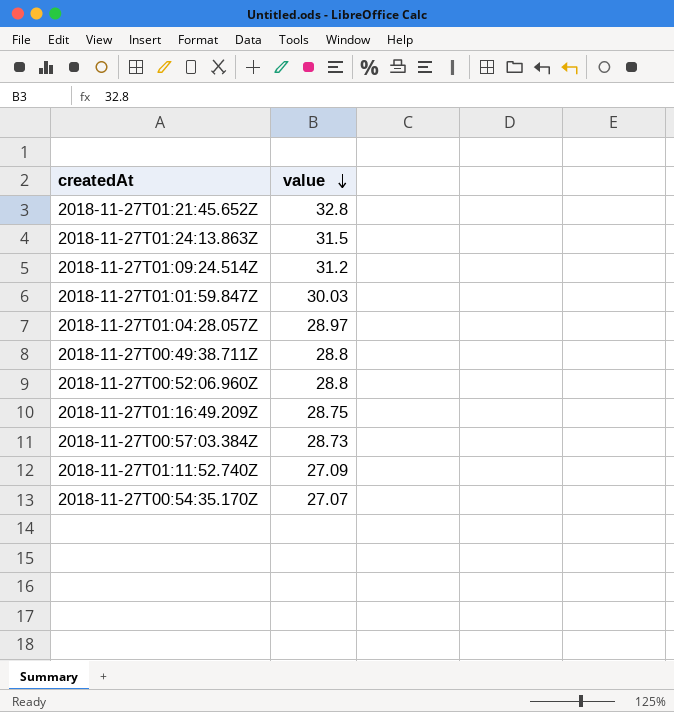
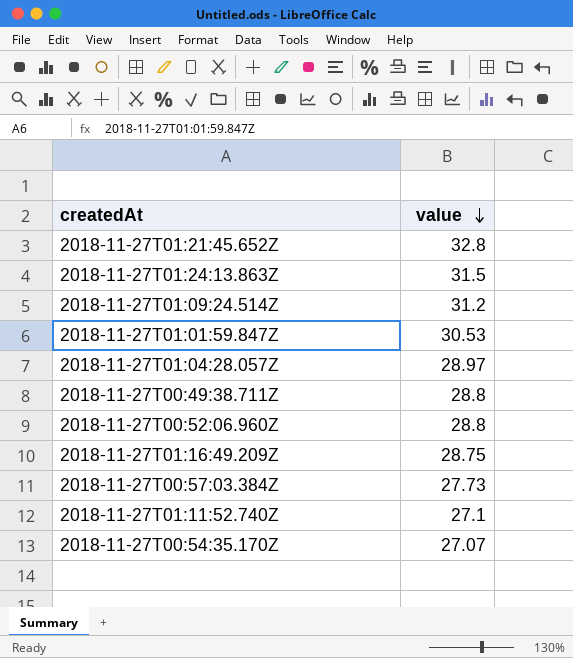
2018-11-27T01:01:59.847Z | value: 30.03 -> 30.53
2018-11-27T00:57:03.384Z | value: 28.73 -> 27.73
2018-11-27T01:11:52.740Z | value: 27.09 -> 27.1

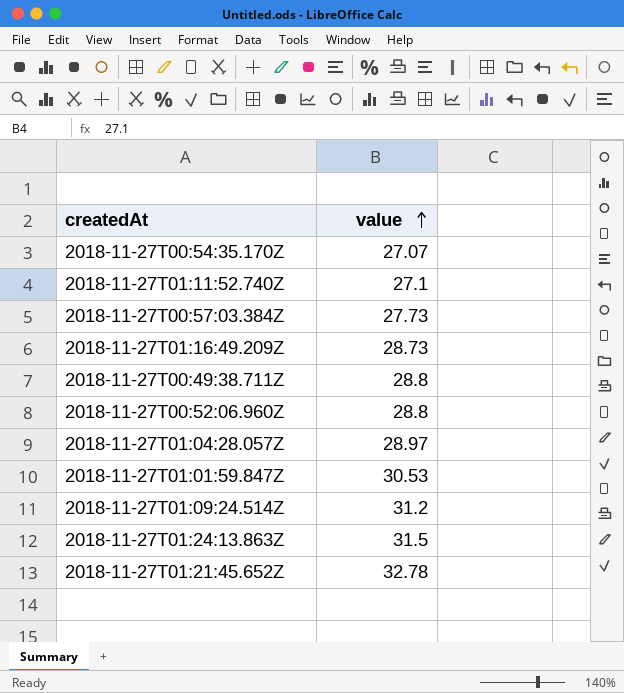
row order: value descending -> value ascending
2018-11-27T01:16:49.209Z | value: 28.75 -> 28.73
2018-11-27T01:21:45.652Z | value: 32.8 -> 32.78

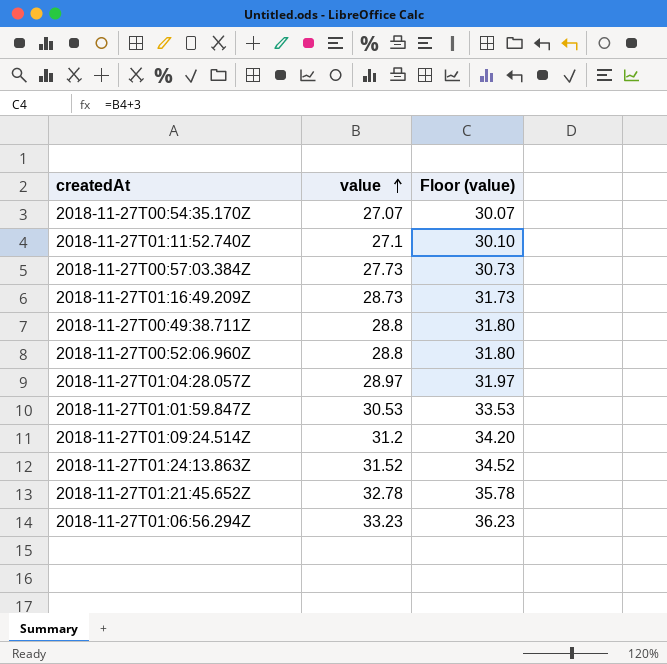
column Floor (value) | formula: none -> [value] + 3
2018-11-27T01:24:13.863Z | value: 31.5 -> 31.52
row 2018-11-27T01:06:56.294Z: none -> 33.23 | 36.23

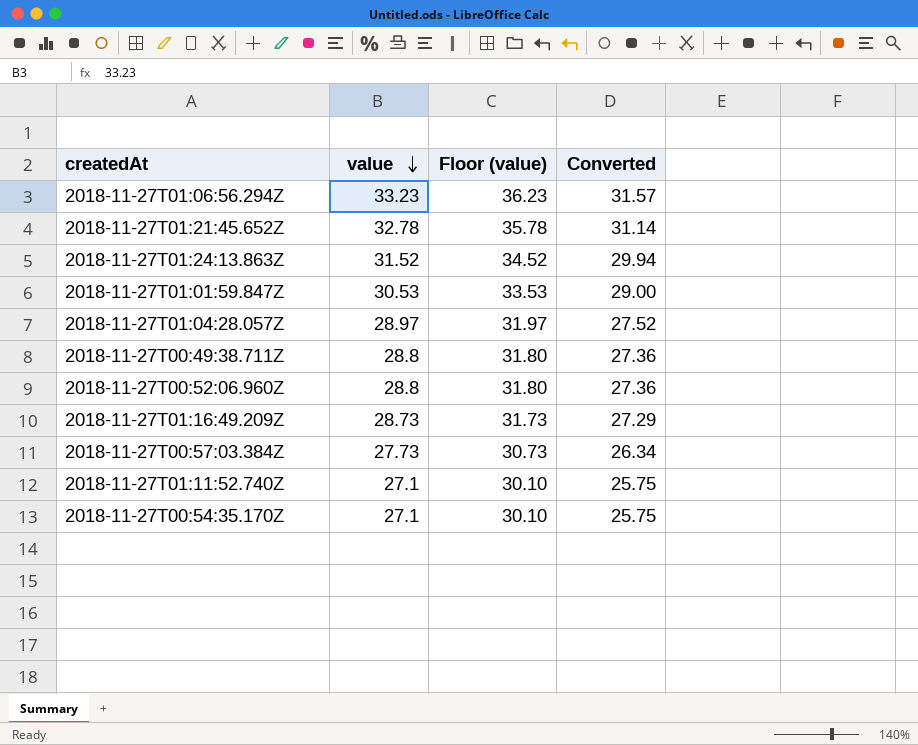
row order: value ascending -> value descending
column Converted | formula: none -> [value] * 0.95
row 2018-11-27T01:09:24.514Z: 31.2 | 34.20 -> none
2018-11-27T00:54:35.170Z | value: 27.07 -> 27.1
2018-11-27T00:54:35.170Z | Floor (value): 30.07 -> 30.10

